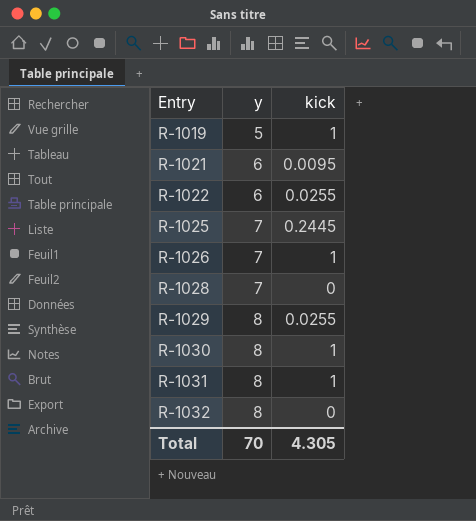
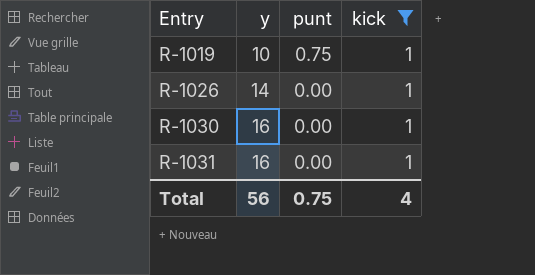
filter: none -> kick = 1
column punt | position: none -> 3
R-1019 | y: 5 -> 10
R-1026 | y: 7 -> 14
R-1030 | y: 8 -> 16
R-1031 | y: 8 -> 16
Total | y: 70 -> 56
Total | kick: 4.305 -> 4

